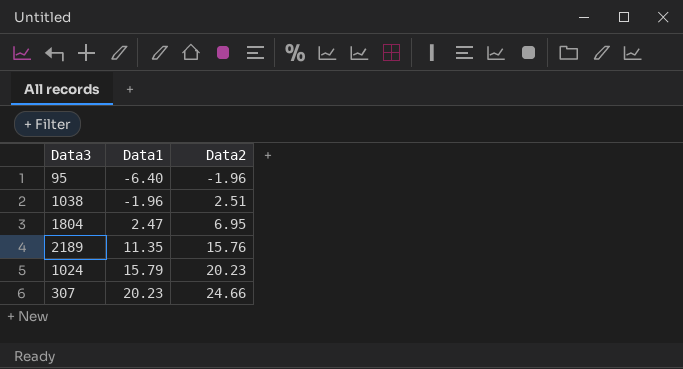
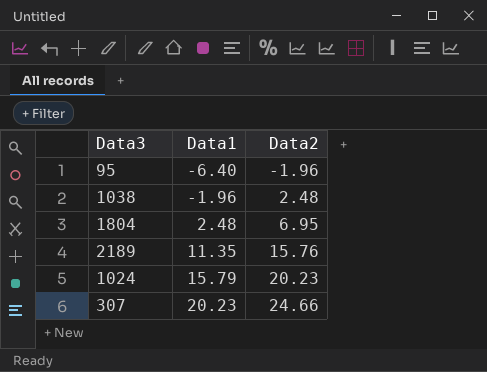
1038 | Data2: 2.51 -> 2.48
1804 | Data1: 2.47 -> 2.48

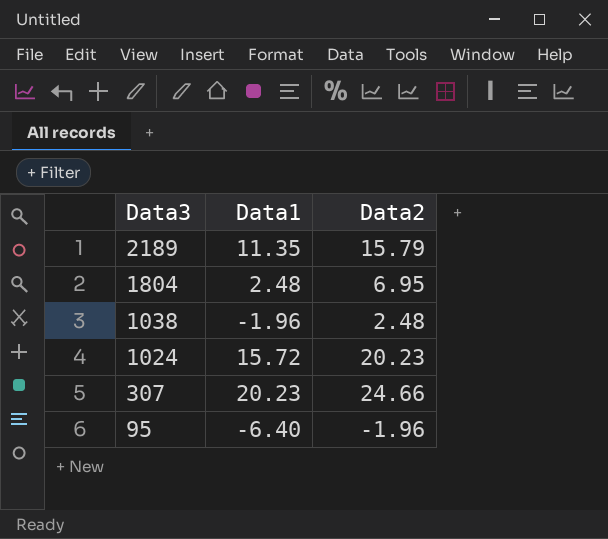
row order: Data1 ascending -> Data3 descending
2189 | Data2: 15.76 -> 15.79
1024 | Data1: 15.79 -> 15.72

